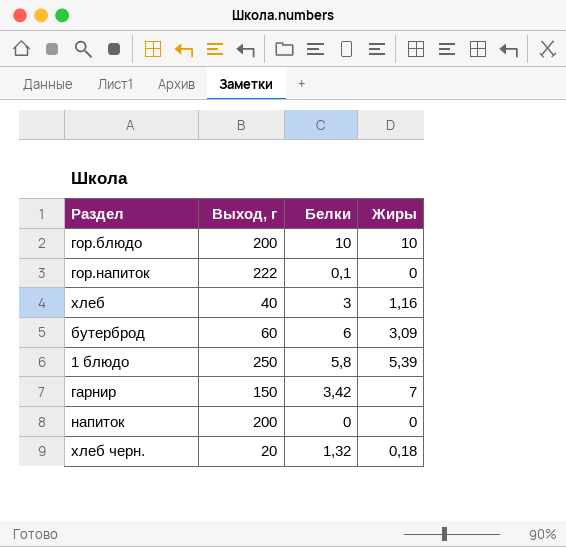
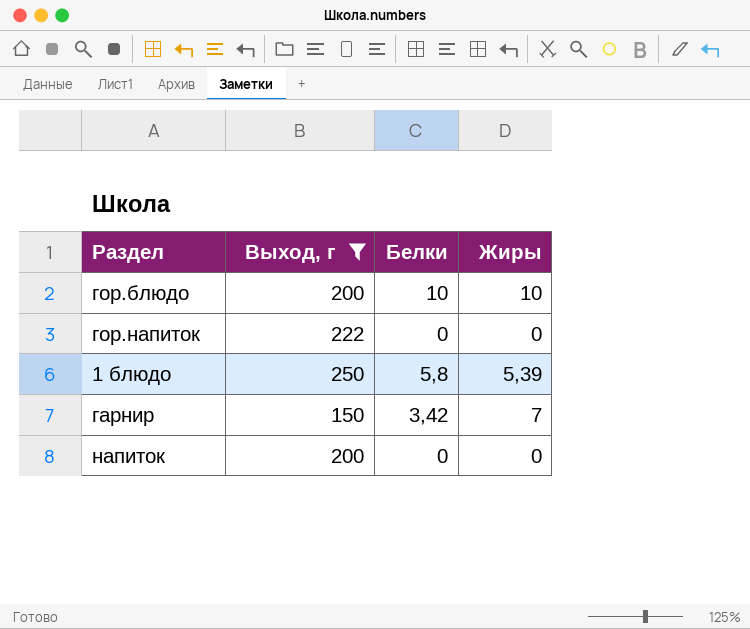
filter: none -> Выход, г >= 150
гор.напиток | Белки: 0,1 -> 0

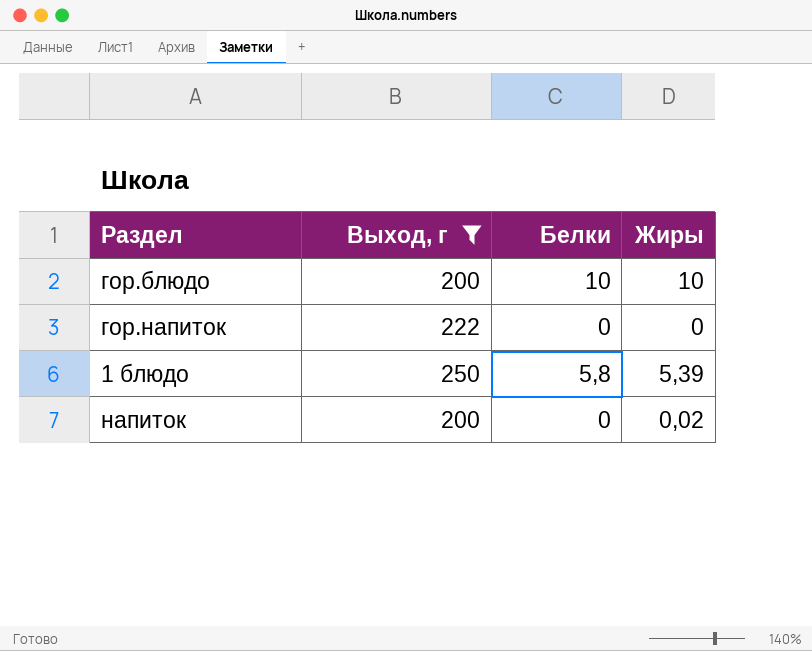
row гарнир: 150 | 3,42 | 7 -> none
напиток | Жиры: 0 -> 0,02

